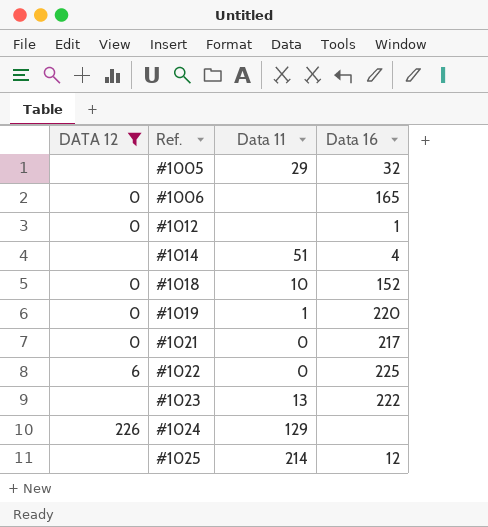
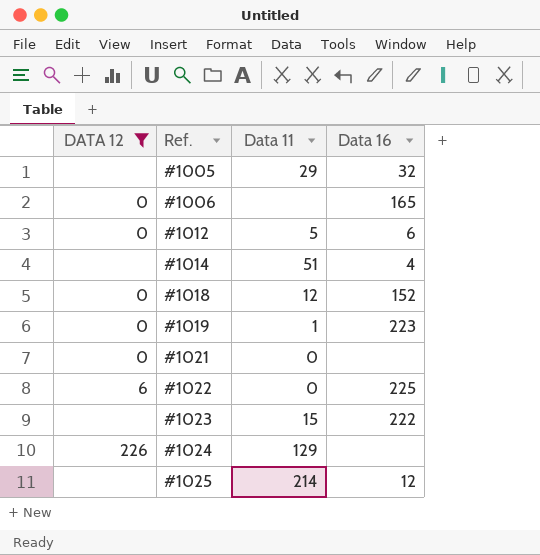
#1012 | Data 11: none -> 5
#1012 | Data 16: 1 -> 6
#1018 | Data 11: 10 -> 12
#1019 | Data 16: 220 -> 223
#1021 | Data 16: 217 -> none
#1023 | Data 11: 13 -> 15

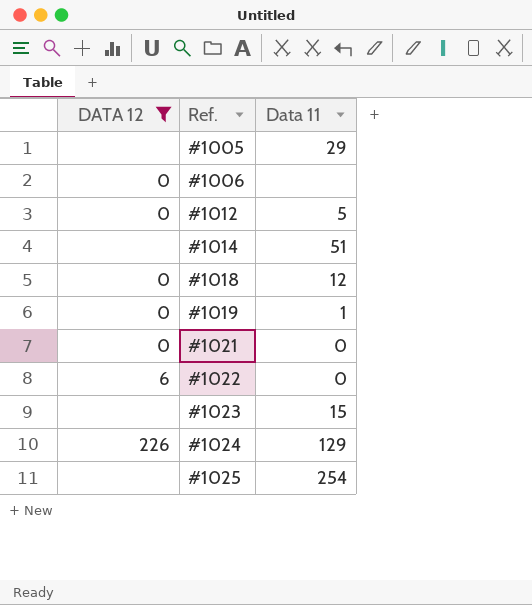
column Data 16 | position: 4 -> none
#1025 | Data 11: 214 -> 254

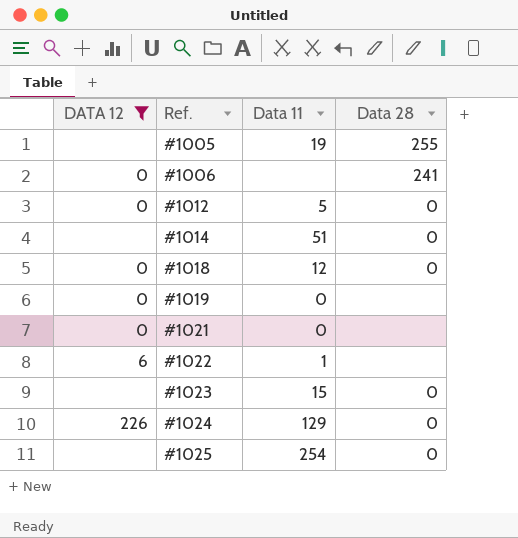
column Data 28 | position: none -> 4
#1005 | Data 11: 29 -> 19
#1019 | Data 11: 1 -> 0
#1022 | Data 11: 0 -> 1

